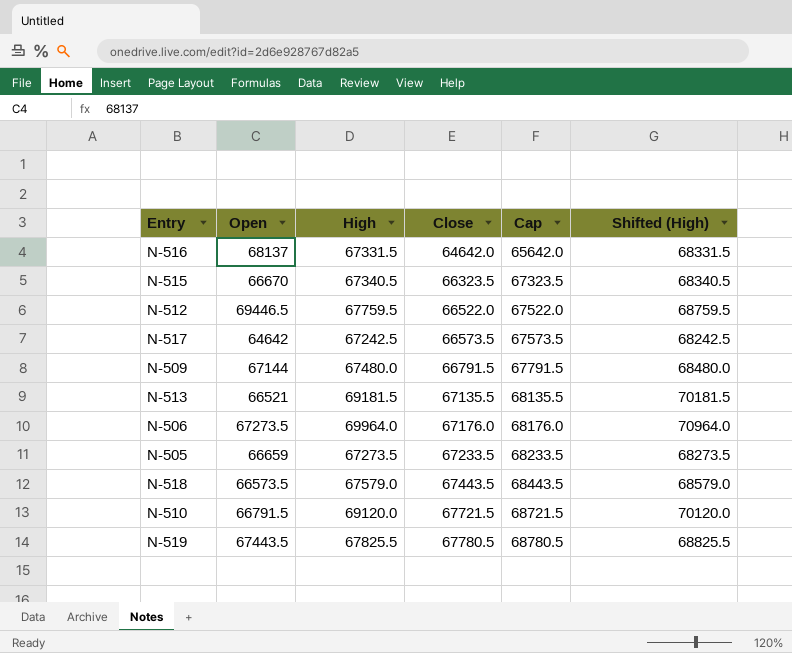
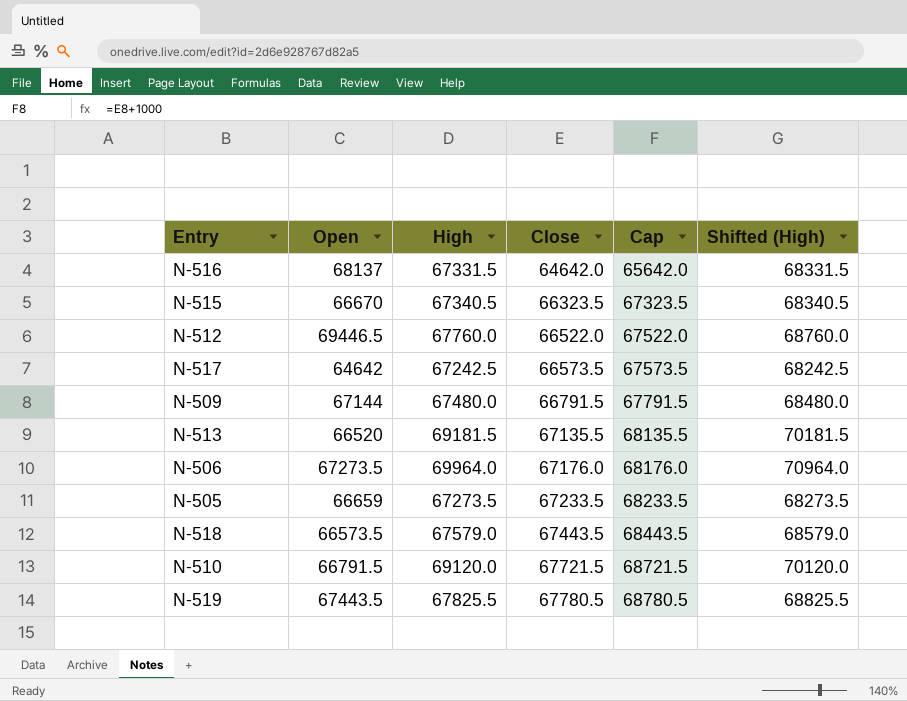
N-512 | High: 67759.5 -> 67760.0
N-512 | Shifted (High): 68759.5 -> 68760.0
N-513 | Open: 66521 -> 66520

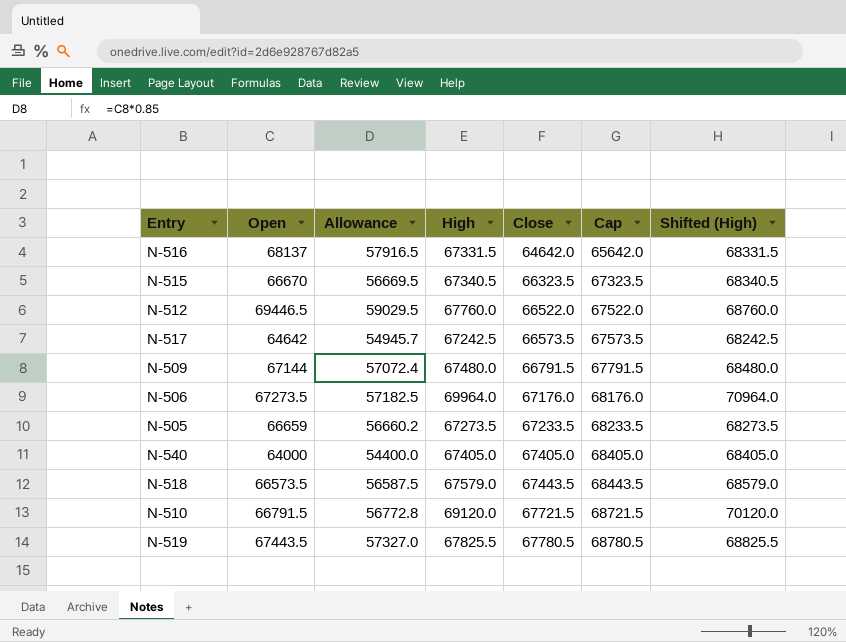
column Allowance | formula: none -> [Open] * 0.85
row N-513: 66520 | 69181.5 | 67135.5 | 68135.5 | 70181.5 -> none
row N-540: none -> 64000 | 54400.0 | 67405.0 | 67405.0 | 68405.0 | 68405.0

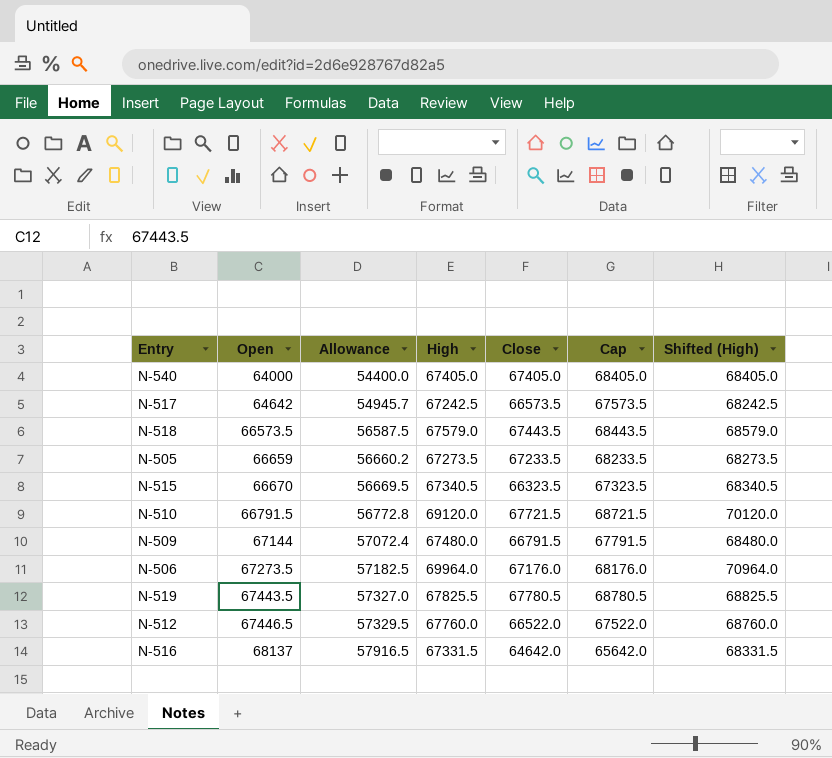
row order: Close ascending -> Open ascending
N-512 | Open: 69446.5 -> 67446.5
N-512 | Allowance: 59029.5 -> 57329.5

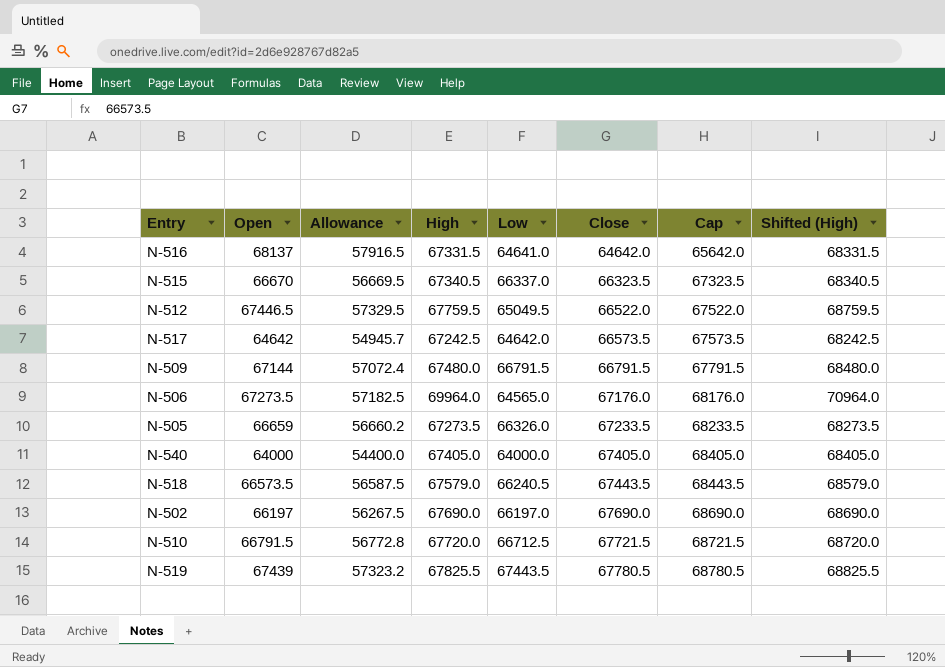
row order: Open ascending -> Close ascending
column Low | position: none -> 5
N-512 | High: 67760.0 -> 67759.5
N-512 | Shifted (High): 68760.0 -> 68759.5
row N-502: none -> 66197 | 56267.5 | 67690.0 | 66197.0 | 67690.0 | 68690.0 | 68690.0
N-510 | High: 69120.0 -> 67720.0
N-510 | Shifted (High): 70120.0 -> 68720.0
N-519 | Open: 67443.5 -> 67439
N-519 | Allowance: 57327.0 -> 57323.2

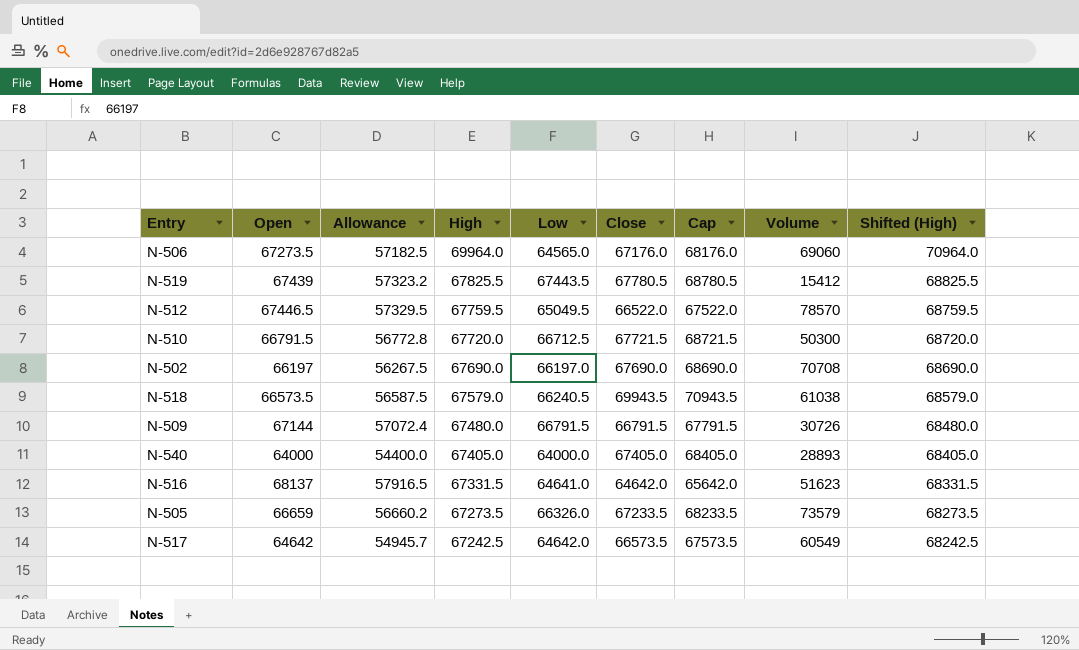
row order: Close ascending -> High descending
column Volume | position: none -> 8
row N-515: 66670 | 56669.5 | 67340.5 | 66337.0 | 66323.5 | 67323.5 | 68340.5 -> none
N-518 | Close: 67443.5 -> 69943.5
N-518 | Cap: 68443.5 -> 70943.5

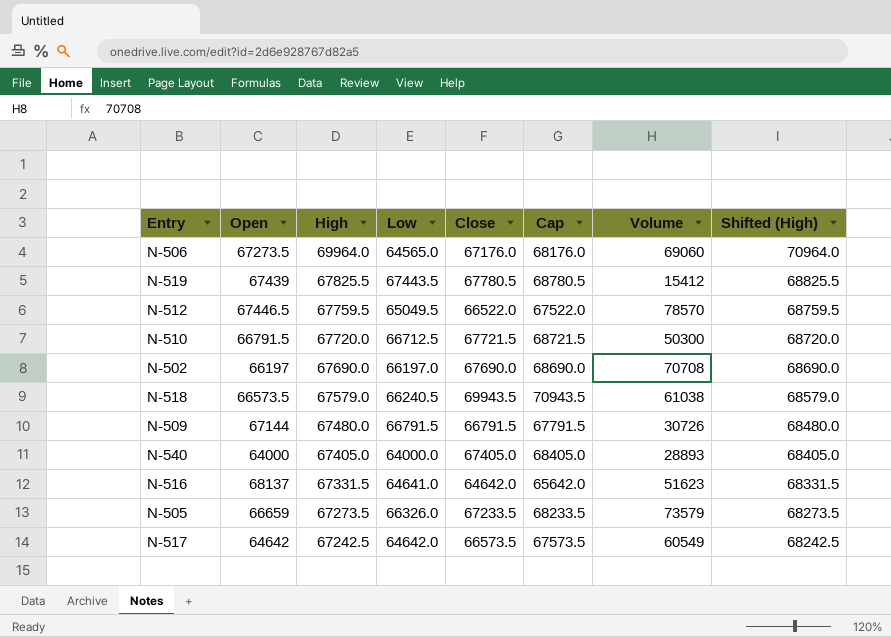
column Allowance | formula: [Open] * 0.85 -> none

